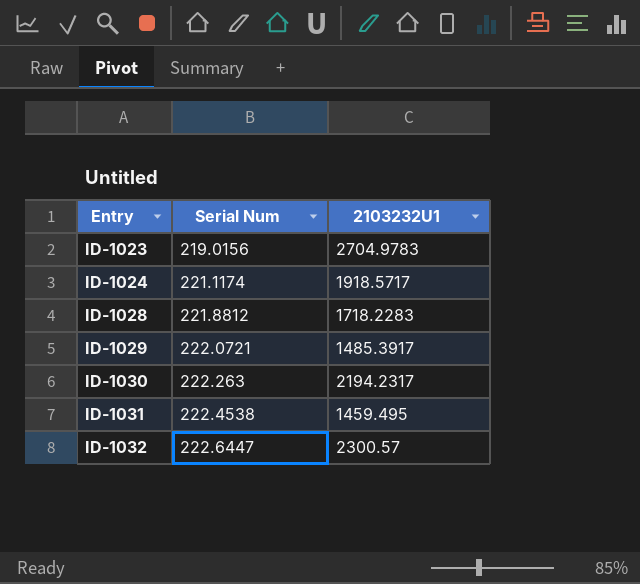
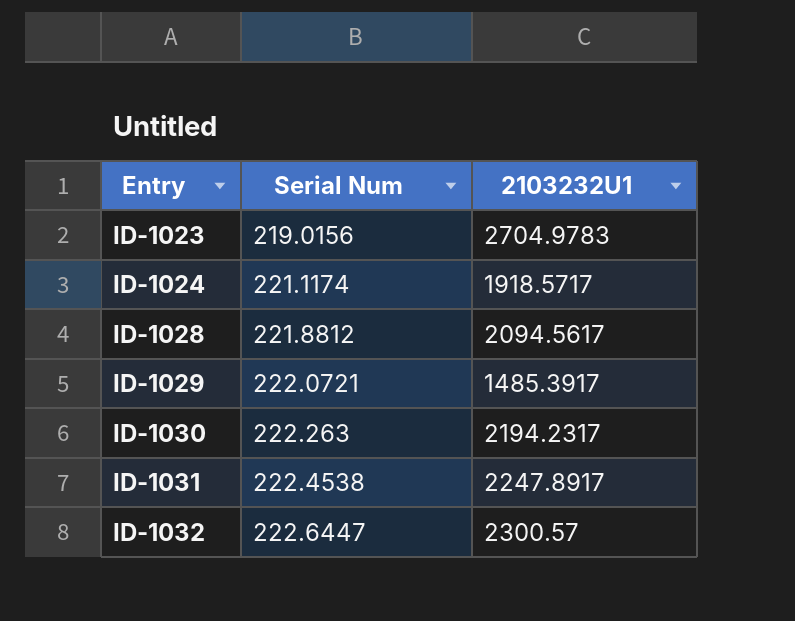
ID-1028 | 2103232U1: 1718.2283 -> 2094.5617
ID-1031 | 2103232U1: 1459.495 -> 2247.8917

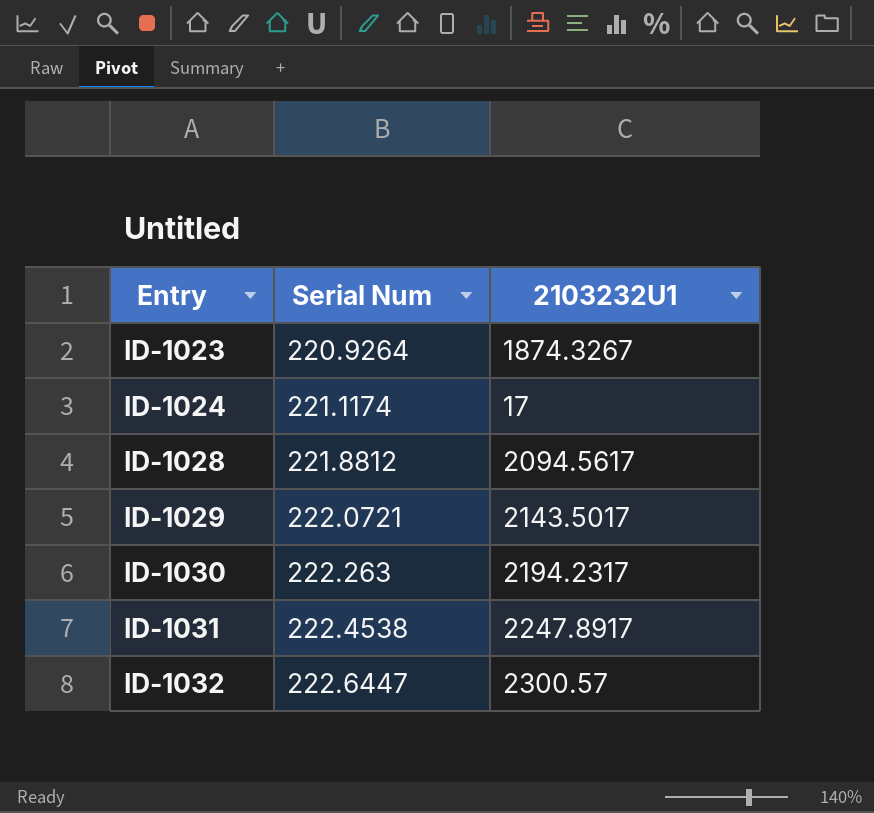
ID-1023 | Serial Num: 219.0156 -> 220.9264
ID-1023 | 2103232U1: 2704.9783 -> 1874.3267
ID-1024 | 2103232U1: 1918.5717 -> 17
ID-1029 | 2103232U1: 1485.3917 -> 2143.5017

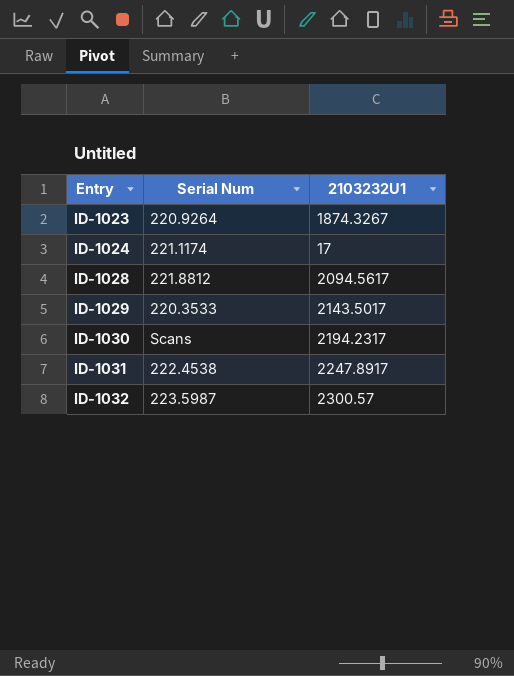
ID-1029 | Serial Num: 222.0721 -> 220.3533
ID-1030 | Serial Num: 222.263 -> Scans
ID-1032 | Serial Num: 222.6447 -> 223.5987

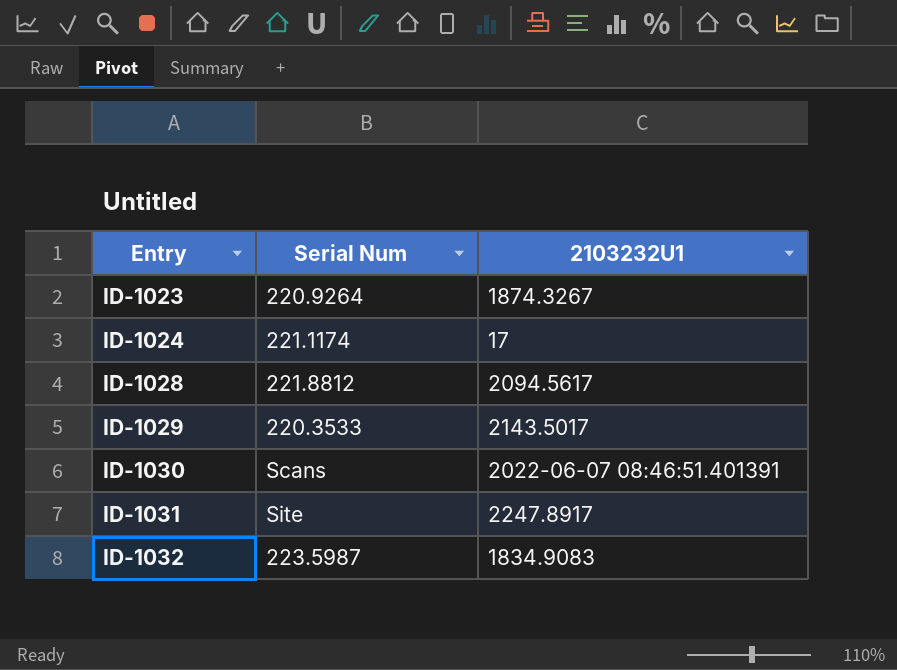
ID-1030 | 2103232U1: 2194.2317 -> 2022-06-07 08:46:51.401391
ID-1031 | Serial Num: 222.4538 -> Site
ID-1032 | 2103232U1: 2300.57 -> 1834.9083

